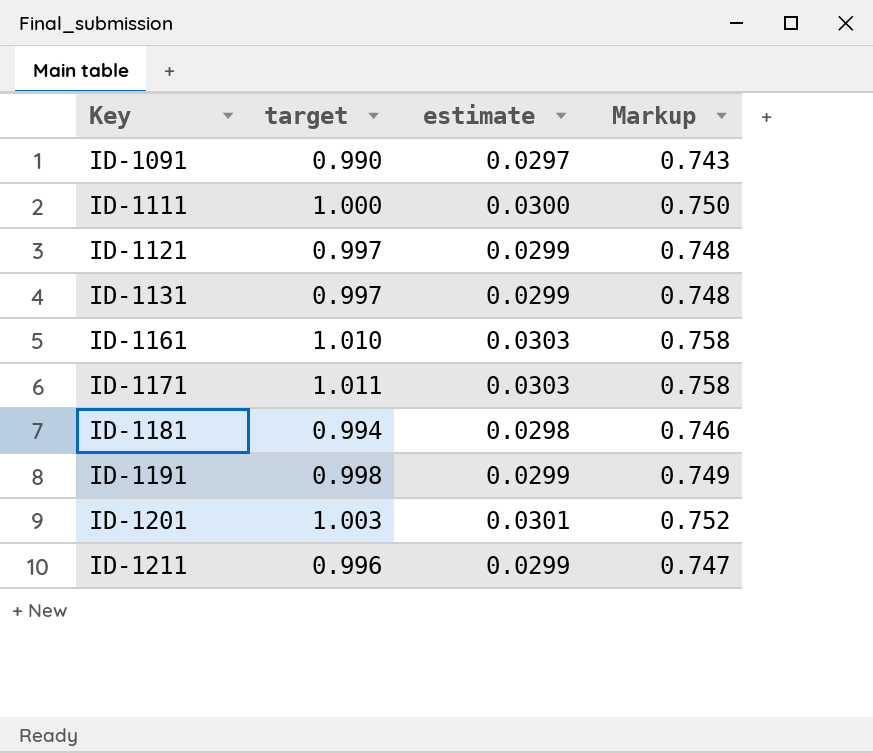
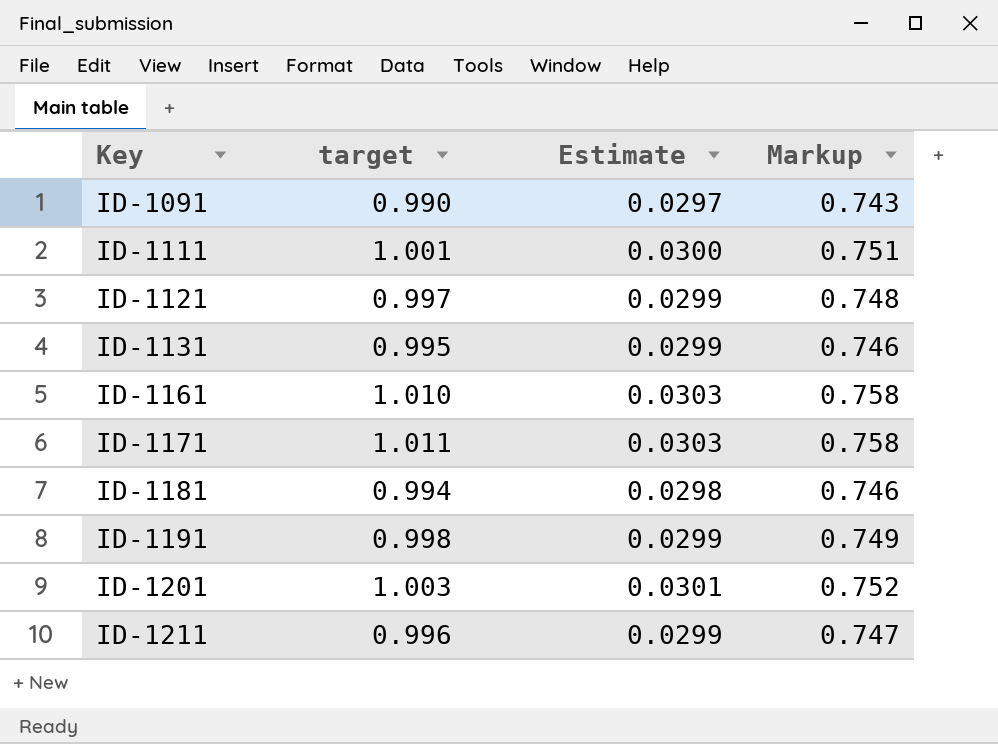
column name: estimate -> Estimate
ID-1111 | target: 1.000 -> 1.001
ID-1111 | Markup: 0.750 -> 0.751
ID-1131 | target: 0.997 -> 0.995
ID-1131 | Markup: 0.748 -> 0.746

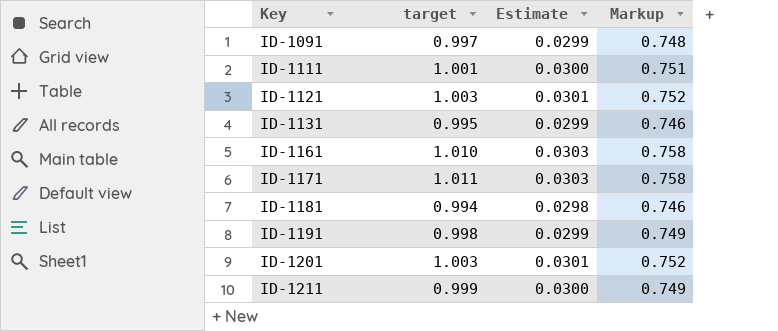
ID-1091 | target: 0.990 -> 0.997
ID-1091 | Estimate: 0.0297 -> 0.0299
ID-1091 | Markup: 0.743 -> 0.748
ID-1121 | target: 0.997 -> 1.003
ID-1121 | Estimate: 0.0299 -> 0.0301
ID-1121 | Markup: 0.748 -> 0.752
ID-1211 | target: 0.996 -> 0.999
ID-1211 | Estimate: 0.0299 -> 0.0300
ID-1211 | Markup: 0.747 -> 0.749

